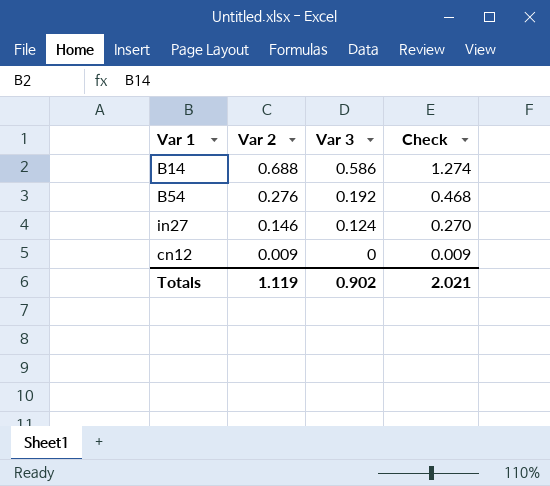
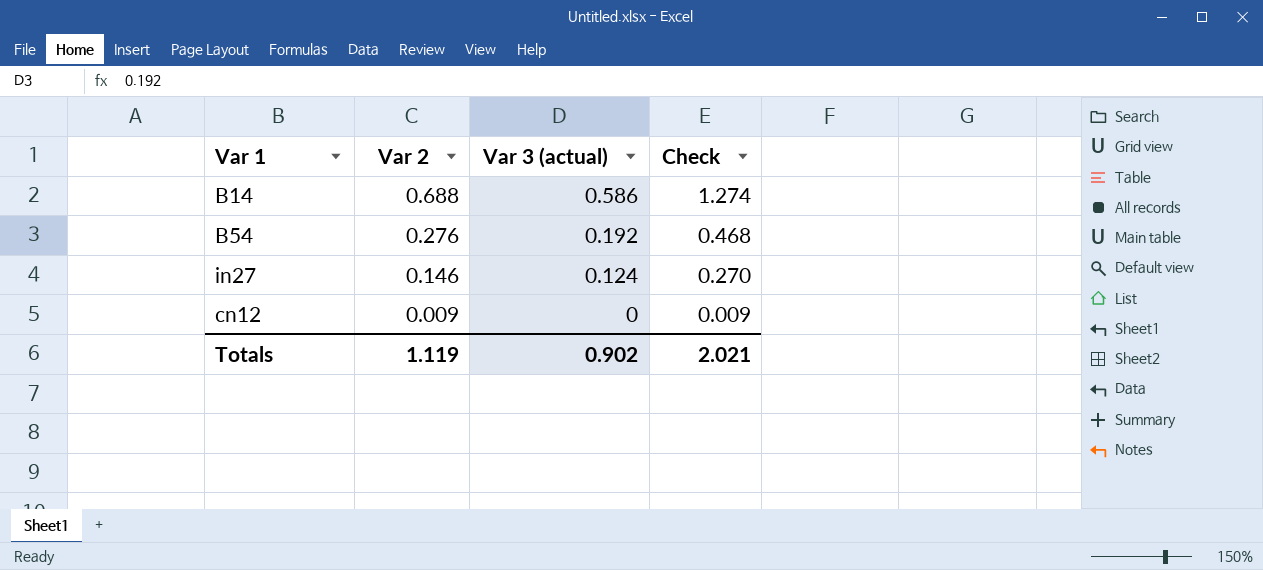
column name: Var 3 -> Var 3 (actual)

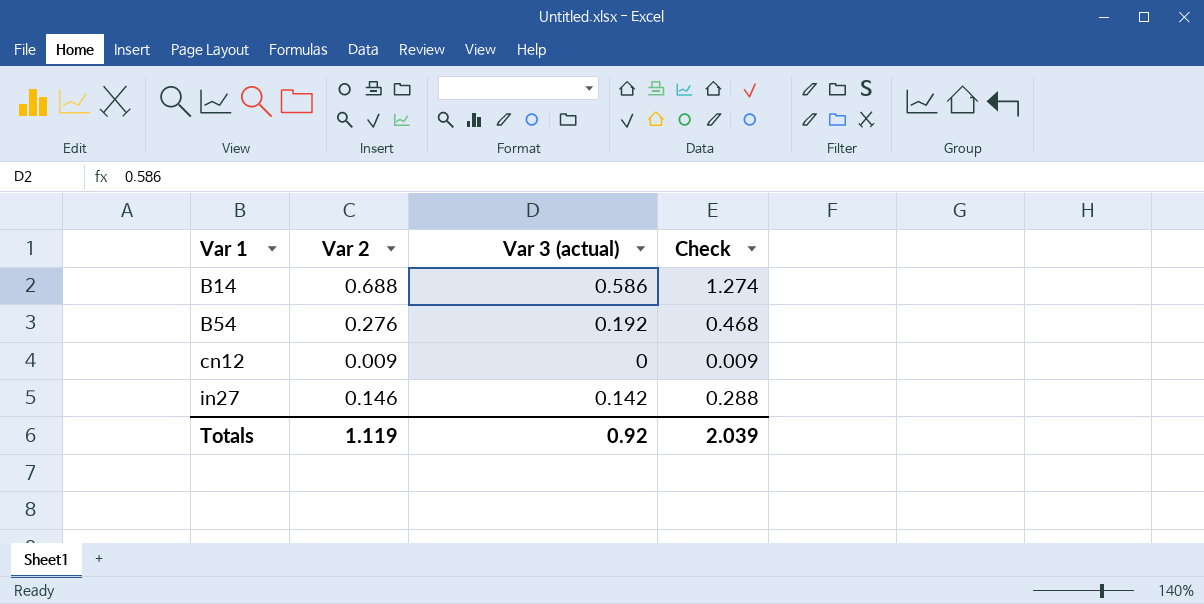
row order: Var 2 descending -> Var 1 ascending
in27 | Var 3 (actual): 0.124 -> 0.142
in27 | Check: 0.270 -> 0.288
Totals | Var 3 (actual): 0.902 -> 0.92
Totals | Check: 2.021 -> 2.039

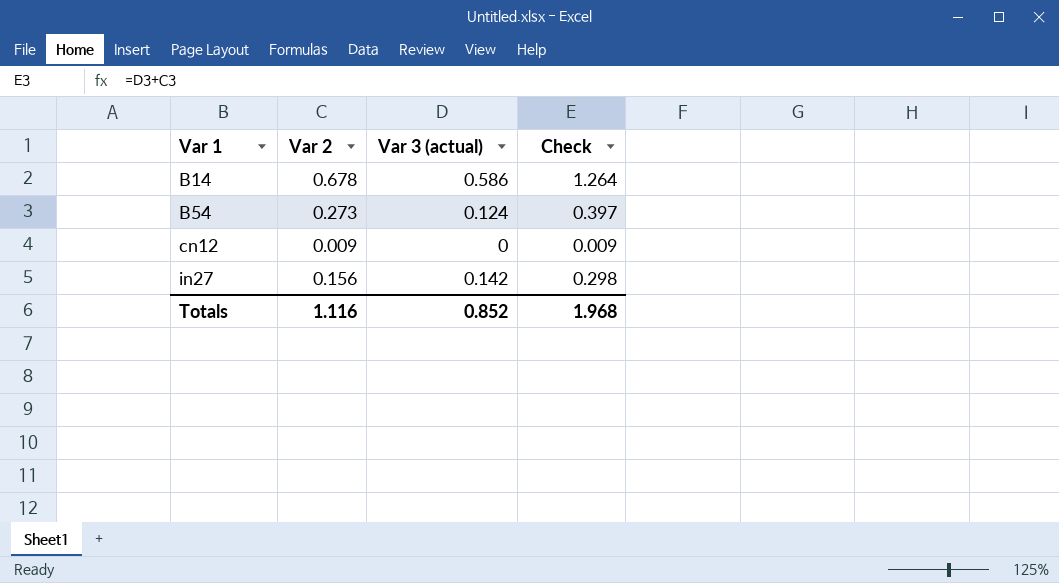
B14 | Var 2: 0.688 -> 0.678
B14 | Check: 1.274 -> 1.264
B54 | Var 2: 0.276 -> 0.273
B54 | Var 3 (actual): 0.192 -> 0.124
B54 | Check: 0.468 -> 0.397
in27 | Var 2: 0.146 -> 0.156
in27 | Check: 0.288 -> 0.298
Totals | Var 2: 1.119 -> 1.116
Totals | Var 3 (actual): 0.92 -> 0.852
Totals | Check: 2.039 -> 1.968

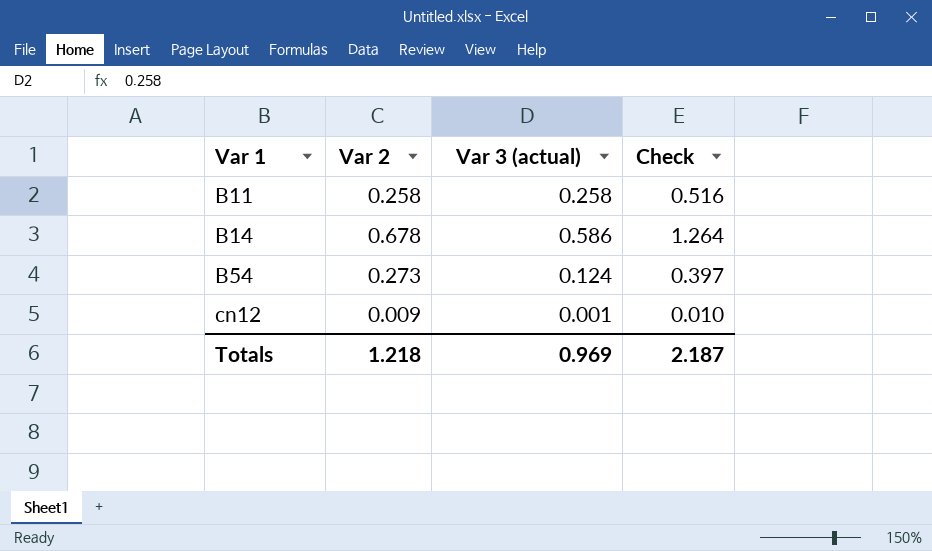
row in27: 0.156 | 0.142 | 0.298 -> none
row B11: none -> 0.258 | 0.258 | 0.516
cn12 | Var 3 (actual): 0 -> 0.001
cn12 | Check: 0.009 -> 0.010
Totals | Var 2: 1.116 -> 1.218
Totals | Var 3 (actual): 0.852 -> 0.969
Totals | Check: 1.968 -> 2.187

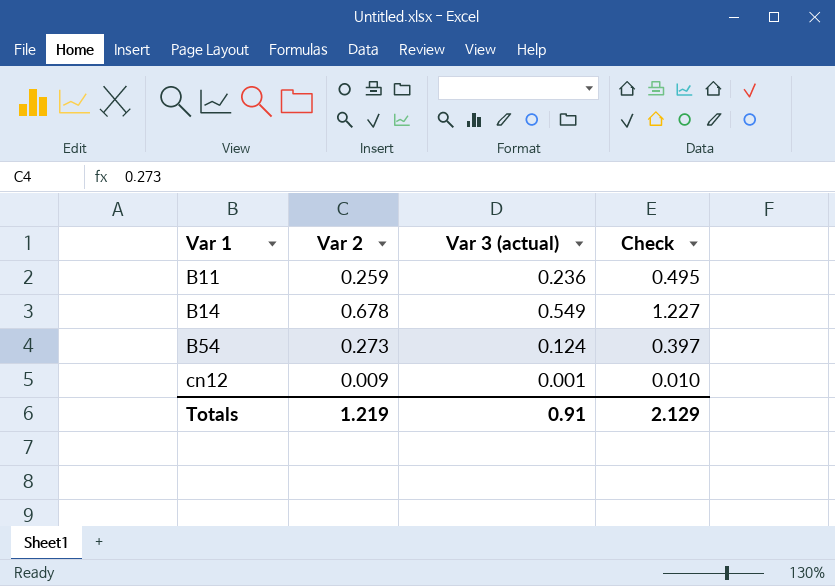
B11 | Var 2: 0.258 -> 0.259
B11 | Var 3 (actual): 0.258 -> 0.236
B11 | Check: 0.516 -> 0.495
B14 | Var 3 (actual): 0.586 -> 0.549
B14 | Check: 1.264 -> 1.227
Totals | Var 2: 1.218 -> 1.219
Totals | Var 3 (actual): 0.969 -> 0.91
Totals | Check: 2.187 -> 2.129

